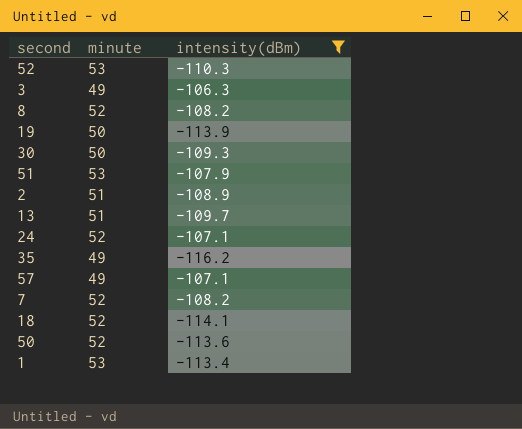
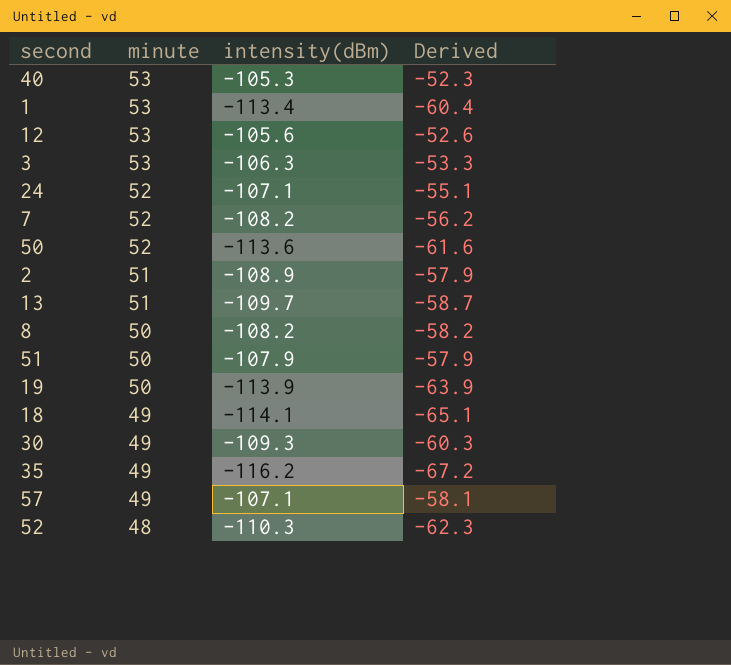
filter: intensity(dBm) <= -106.3 -> none
row order: none -> minute descending
column Derived | formula: none -> [minute] + [intensity(dBm)]
3 | minute: 49 -> 53
8 | minute: 52 -> 50
51 | minute: 53 -> 50
18 | minute: 52 -> 49
30 | minute: 50 -> 49
52 | minute: 53 -> 48

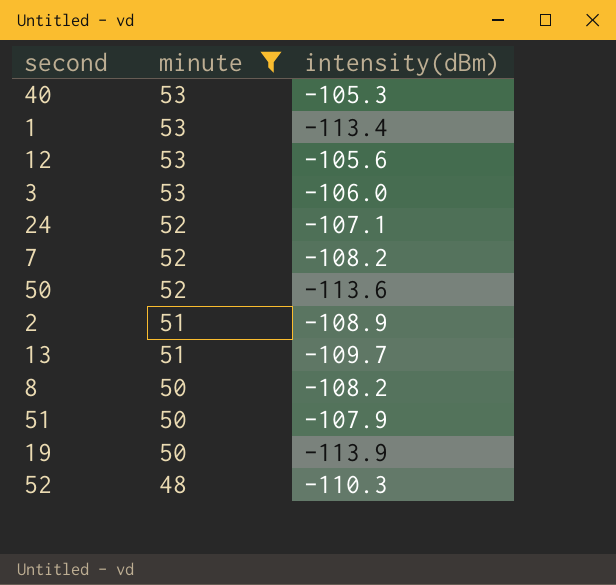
filter: none -> minute != 49
column Derived | formula: [minute] + [intensity(dBm)] -> none
3 | intensity(dBm): -106.3 -> -106.0

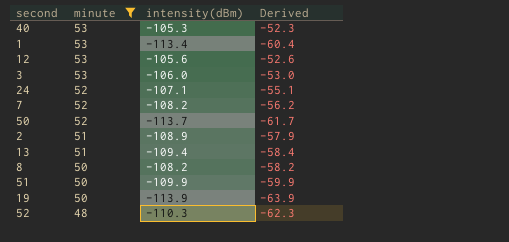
column Derived | formula: none -> [minute] + [intensity(dBm)]
50 | intensity(dBm): -113.6 -> -113.7
13 | intensity(dBm): -109.7 -> -109.4
51 | intensity(dBm): -107.9 -> -109.9

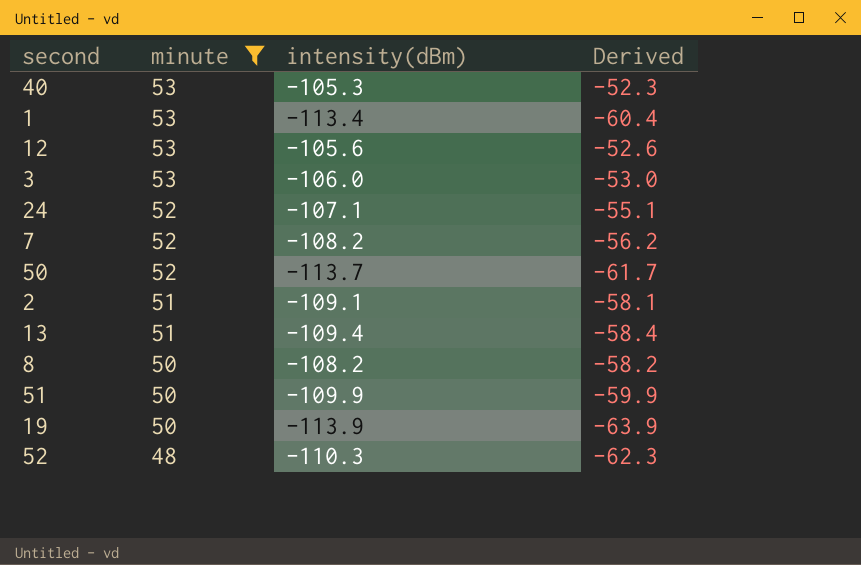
2 | intensity(dBm): -108.9 -> -109.1
2 | Derived: -57.9 -> -58.1

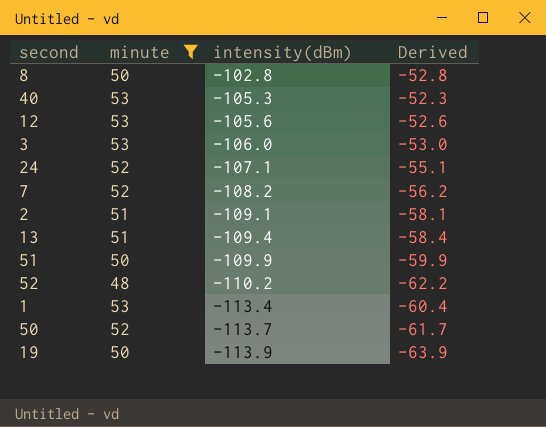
row order: minute descending -> intensity(dBm) descending
8 | intensity(dBm): -108.2 -> -102.8
8 | Derived: -58.2 -> -52.8
52 | intensity(dBm): -110.3 -> -110.2
52 | Derived: -62.3 -> -62.2

